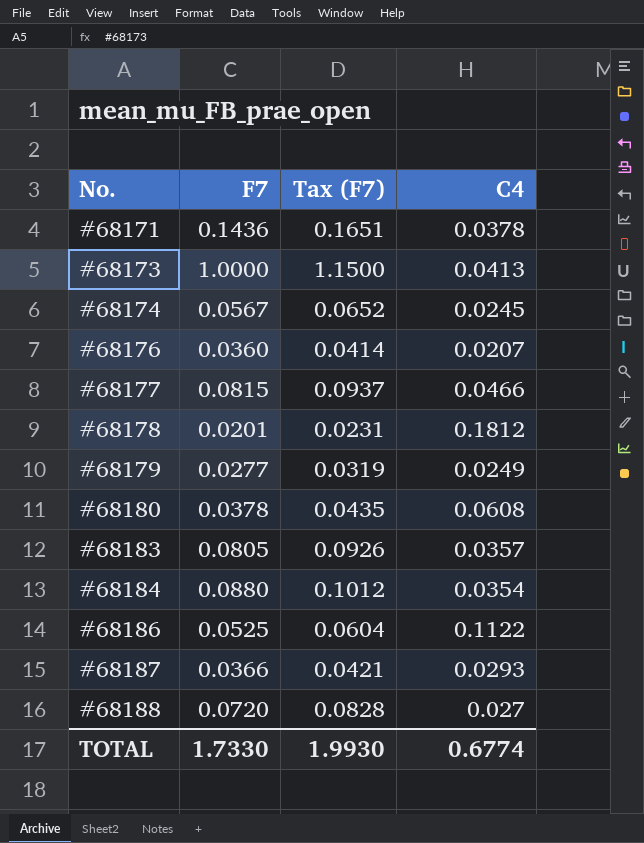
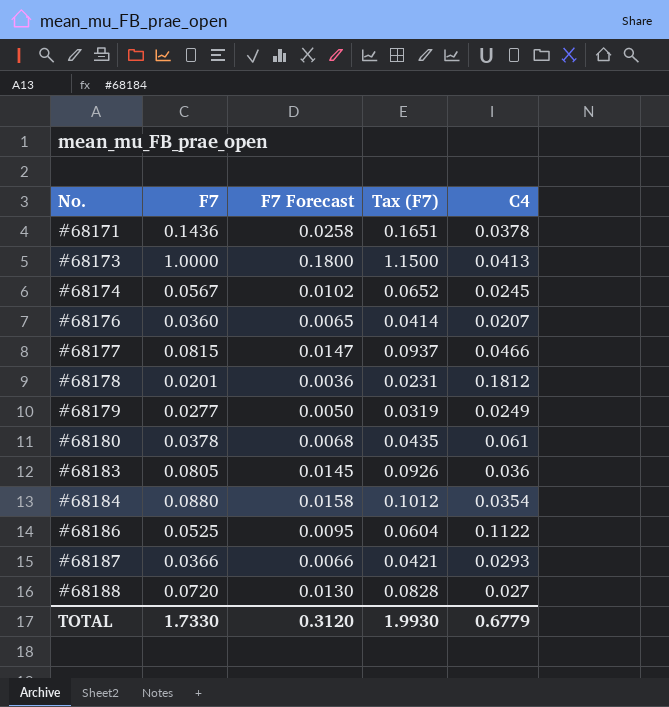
column F7 Forecast | formula: none -> [F7] * 0.18
#68180 | C4: 0.0608 -> 0.061
#68183 | C4: 0.0357 -> 0.036
TOTAL | C4: 0.6774 -> 0.6779

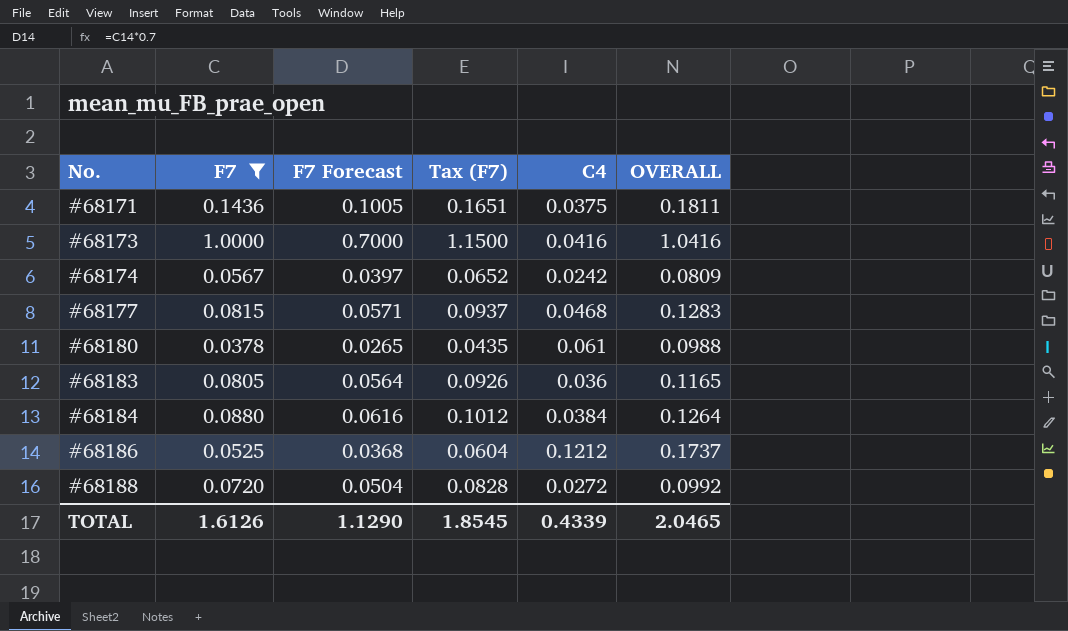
filter: none -> F7 >= 0.0378
column F7 Forecast | formula: [F7] * 0.18 -> [F7] * 0.7
column OVERALL | formula: none -> [F7] + [C4]
#68171 | C4: 0.0378 -> 0.0375
#68173 | C4: 0.0413 -> 0.0416
#68174 | C4: 0.0245 -> 0.0242
#68177 | C4: 0.0466 -> 0.0468
#68184 | C4: 0.0354 -> 0.0384
#68186 | C4: 0.1122 -> 0.1212
#68188 | C4: 0.027 -> 0.0272
TOTAL | F7: 1.7330 -> 1.6126
TOTAL | F7 Forecast: 0.3120 -> 1.1290
TOTAL | Tax (F7): 1.9930 -> 1.8545
TOTAL | C4: 0.6779 -> 0.4339

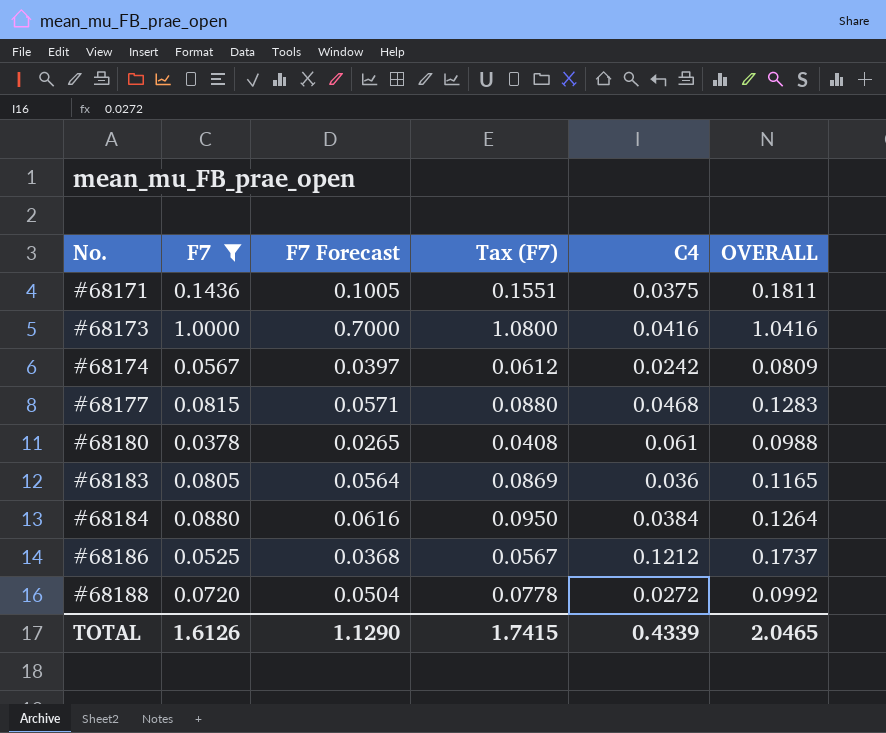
column Tax (F7) | formula: [F7] * 1.15 -> [F7] * 1.08
TOTAL | Tax (F7): 1.8545 -> 1.7415

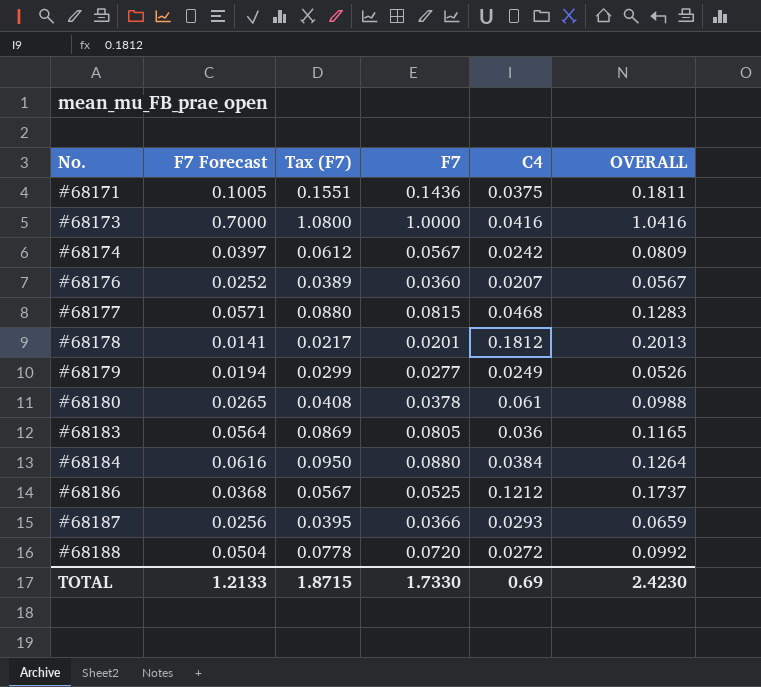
filter: F7 >= 0.0378 -> none
column F7 | position: 2 -> 4
TOTAL | F7 Forecast: 1.1290 -> 1.2133
TOTAL | Tax (F7): 1.7415 -> 1.8715
TOTAL | F7: 1.6126 -> 1.7330
TOTAL | C4: 0.4339 -> 0.69
TOTAL | OVERALL: 2.0465 -> 2.4230

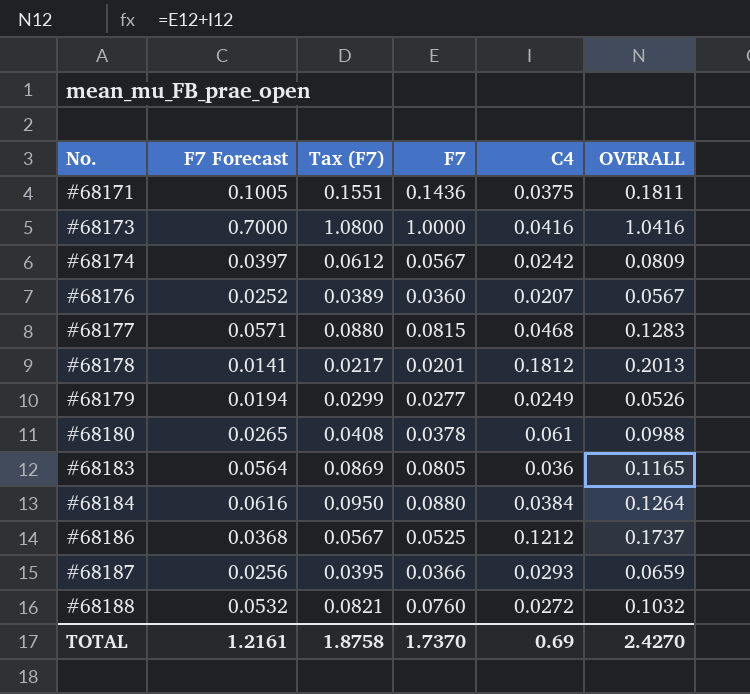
#68188 | F7 Forecast: 0.0504 -> 0.0532
#68188 | Tax (F7): 0.0778 -> 0.0821
#68188 | F7: 0.0720 -> 0.0760
#68188 | OVERALL: 0.0992 -> 0.1032
TOTAL | F7 Forecast: 1.2133 -> 1.2161
TOTAL | Tax (F7): 1.8715 -> 1.8758
TOTAL | F7: 1.7330 -> 1.7370
TOTAL | OVERALL: 2.4230 -> 2.4270

